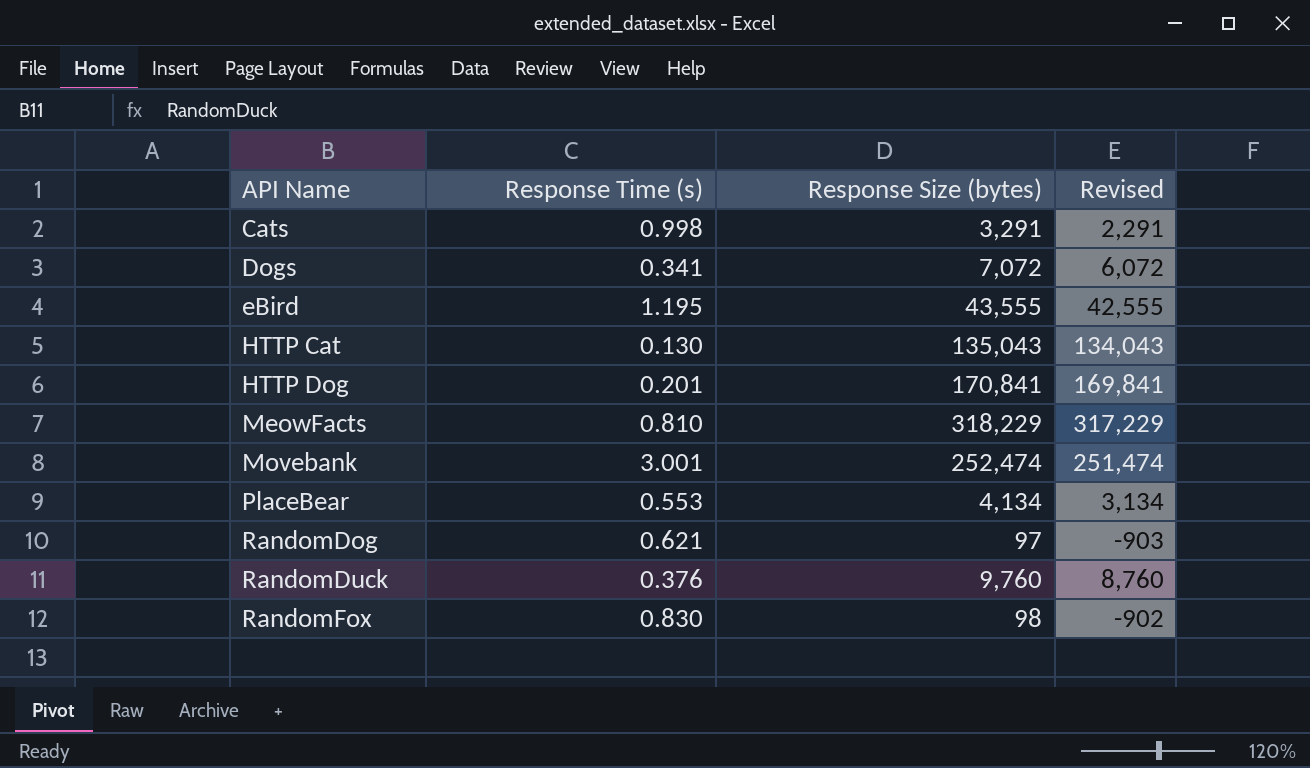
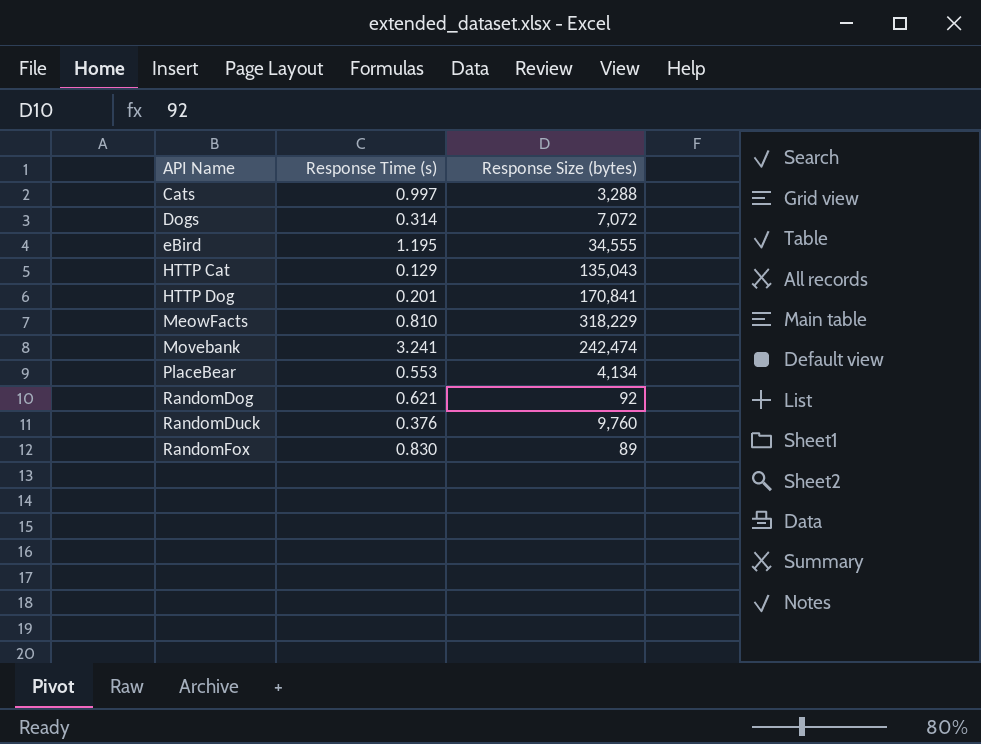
column Revised | formula: [Response Size (bytes)] - 1000 -> none
Cats | Response Time (s): 0.998 -> 0.997
Cats | Response Size (bytes): 3,291 -> 3,288
Dogs | Response Time (s): 0.341 -> 0.314
eBird | Response Size (bytes): 43,555 -> 34,555
HTTP Cat | Response Time (s): 0.130 -> 0.129
Movebank | Response Time (s): 3.001 -> 3.241
Movebank | Response Size (bytes): 252,474 -> 242,474
RandomDog | Response Size (bytes): 97 -> 92
RandomFox | Response Size (bytes): 98 -> 89

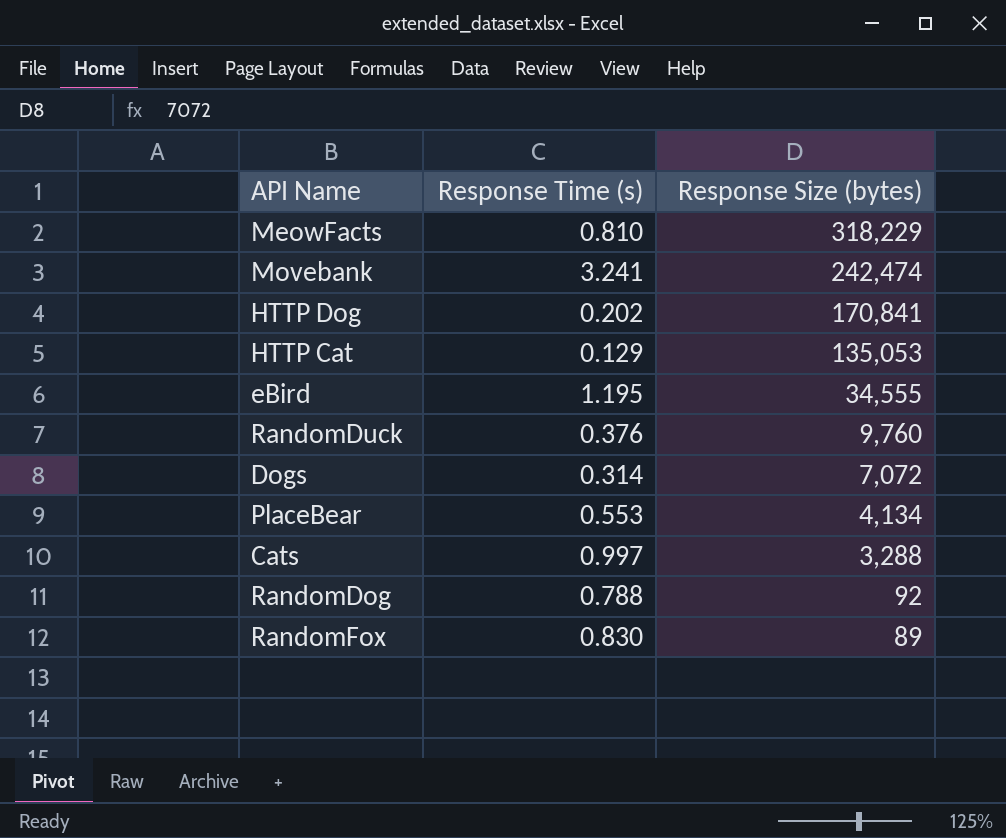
row order: API Name ascending -> Response Size (bytes) descending
HTTP Dog | Response Time (s): 0.201 -> 0.202
HTTP Cat | Response Size (bytes): 135,043 -> 135,053
RandomDog | Response Time (s): 0.621 -> 0.788

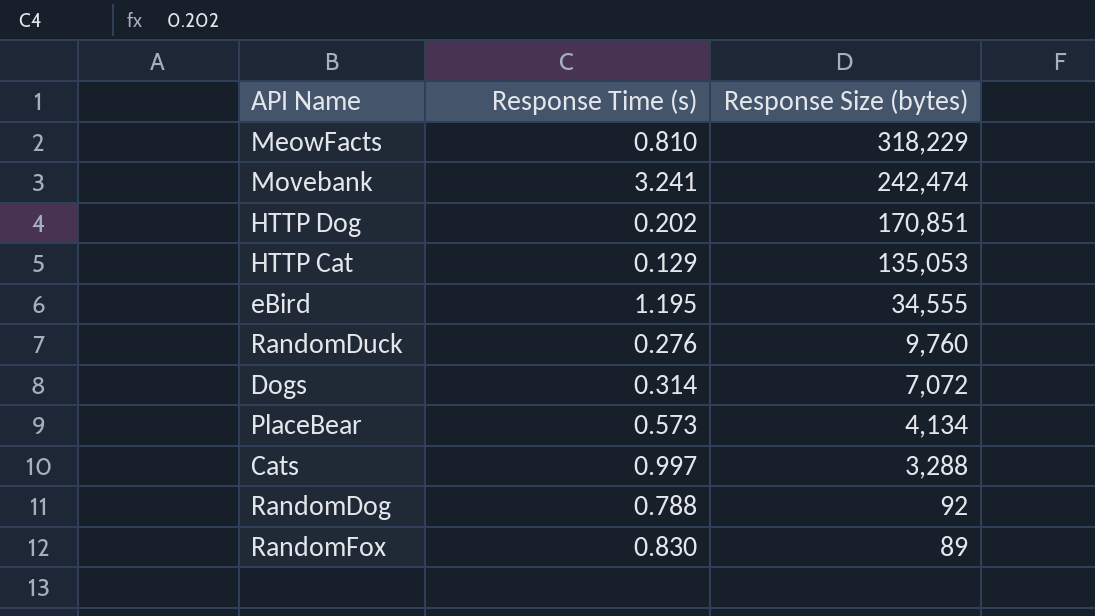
HTTP Dog | Response Size (bytes): 170,841 -> 170,851
RandomDuck | Response Time (s): 0.376 -> 0.276
PlaceBear | Response Time (s): 0.553 -> 0.573

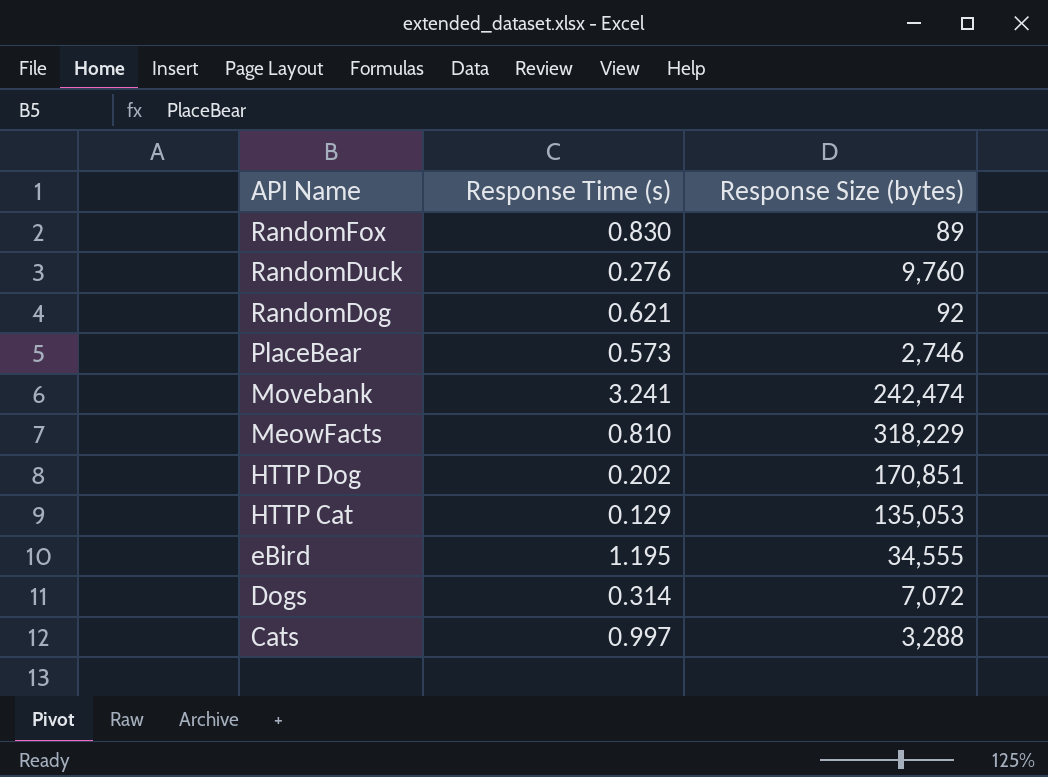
row order: Response Size (bytes) descending -> API Name descending
RandomDog | Response Time (s): 0.788 -> 0.621
PlaceBear | Response Size (bytes): 4,134 -> 2,746

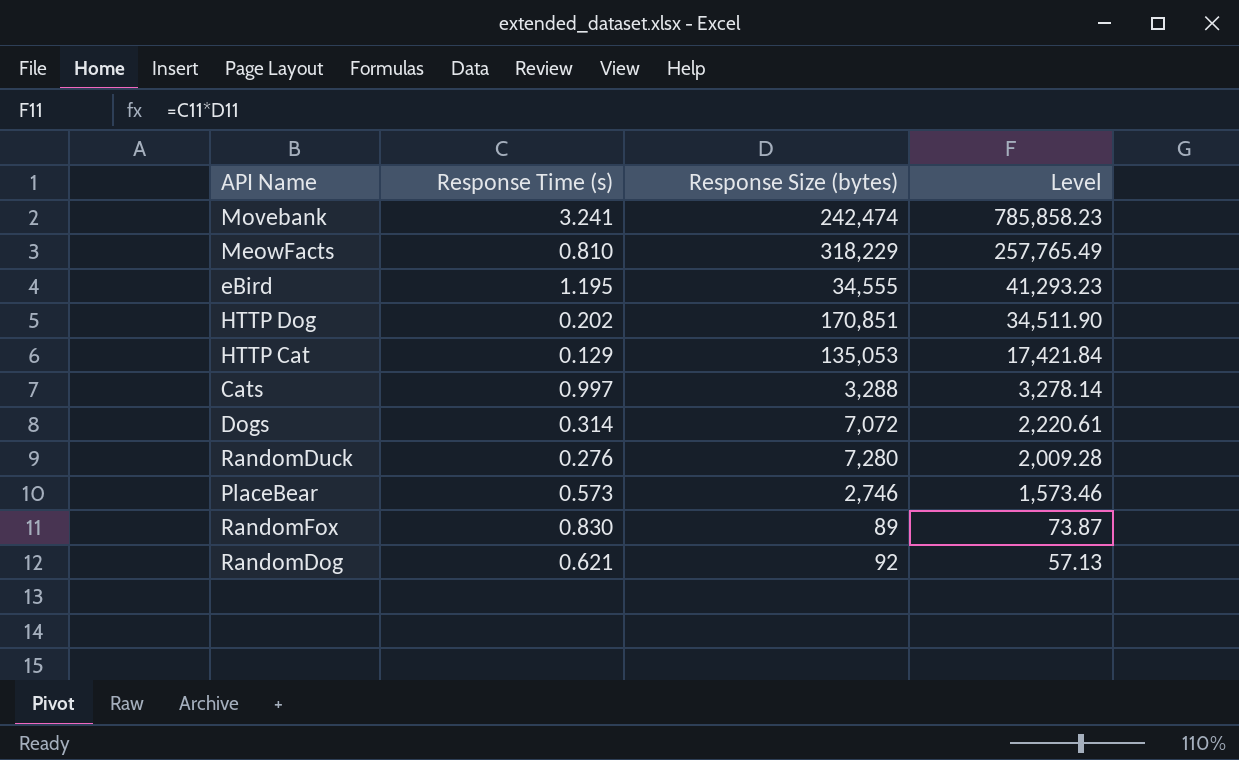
row order: API Name descending -> Level descending
column Level | formula: none -> [Response Time (s)] * [Response Size (bytes)]
RandomDuck | Response Size (bytes): 9,760 -> 7,280

